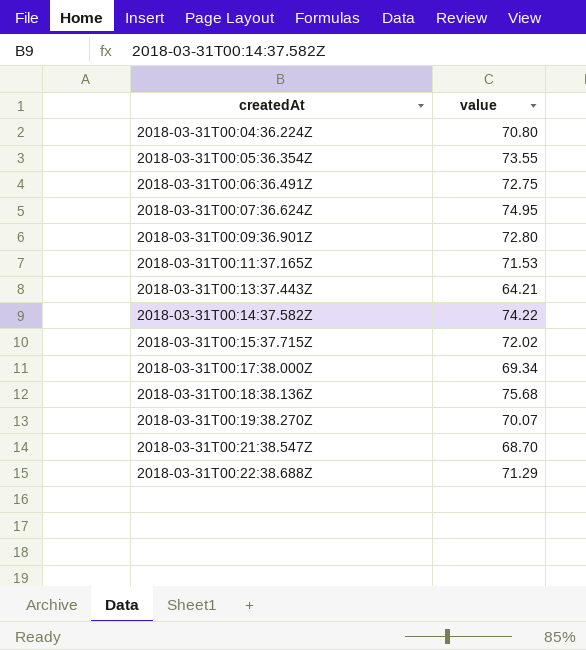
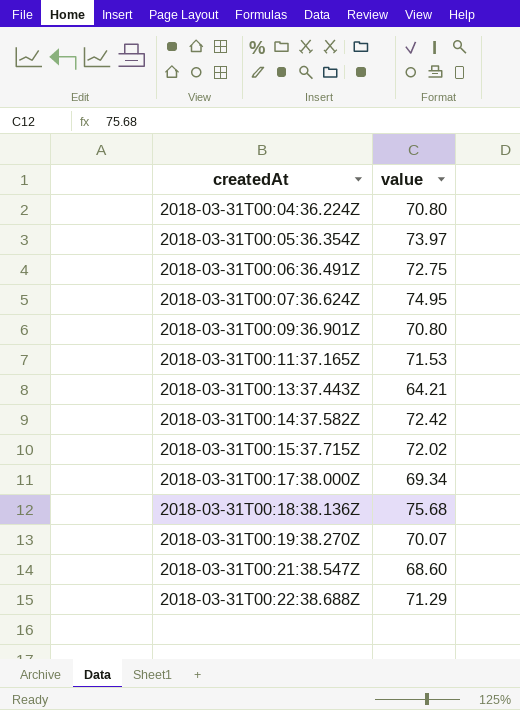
2018-03-31T00:05:36.354Z | value: 73.55 -> 73.97
2018-03-31T00:09:36.901Z | value: 72.80 -> 70.80
2018-03-31T00:14:37.582Z | value: 74.22 -> 72.42
2018-03-31T00:21:38.547Z | value: 68.70 -> 68.60

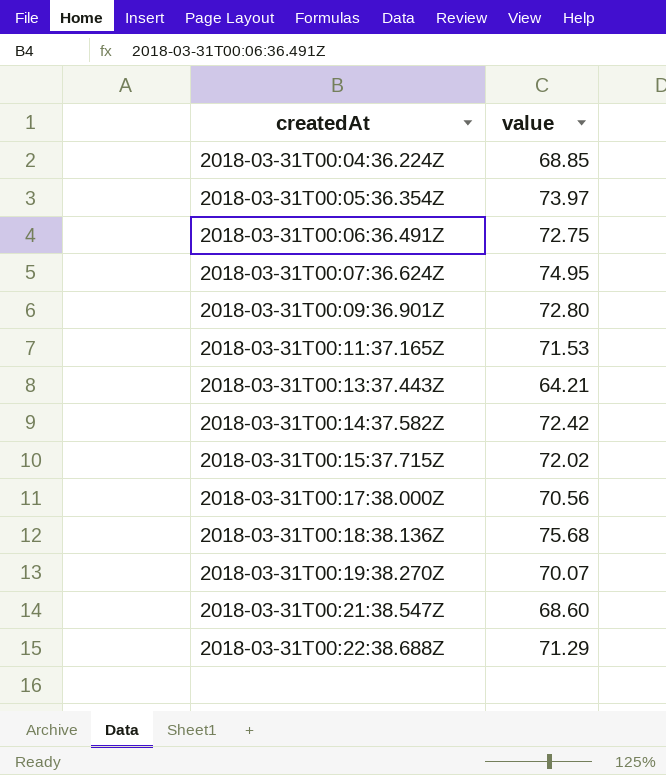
2018-03-31T00:04:36.224Z | value: 70.80 -> 68.85
2018-03-31T00:09:36.901Z | value: 70.80 -> 72.80
2018-03-31T00:17:38.000Z | value: 69.34 -> 70.56

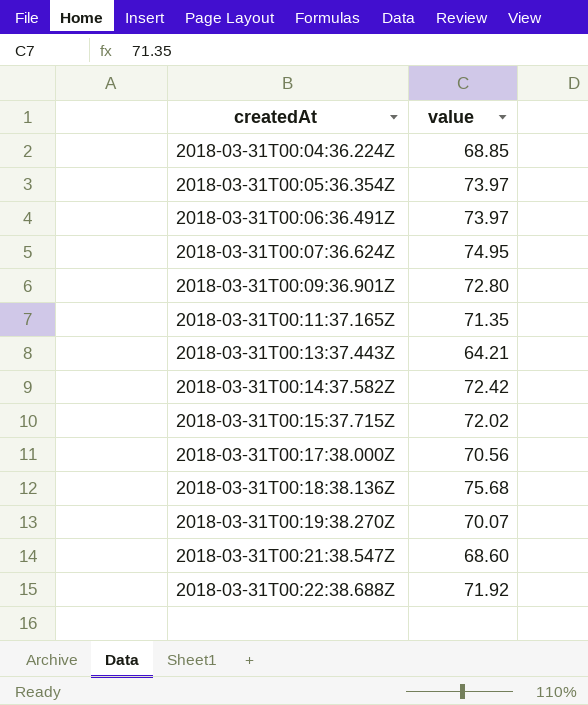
2018-03-31T00:06:36.491Z | value: 72.75 -> 73.97
2018-03-31T00:11:37.165Z | value: 71.53 -> 71.35
2018-03-31T00:22:38.688Z | value: 71.29 -> 71.92

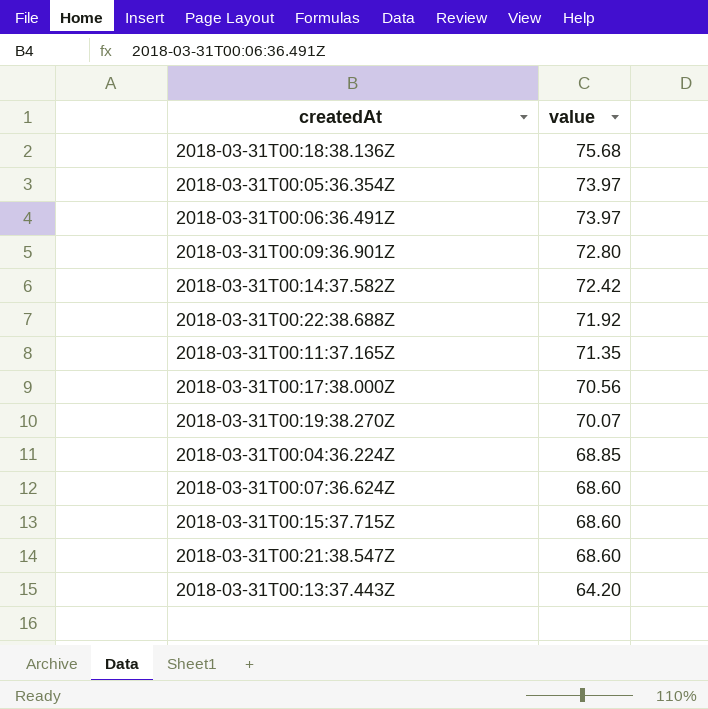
row order: createdAt ascending -> value descending
2018-03-31T00:07:36.624Z | value: 74.95 -> 68.60
2018-03-31T00:15:37.715Z | value: 72.02 -> 68.60
2018-03-31T00:13:37.443Z | value: 64.21 -> 64.20

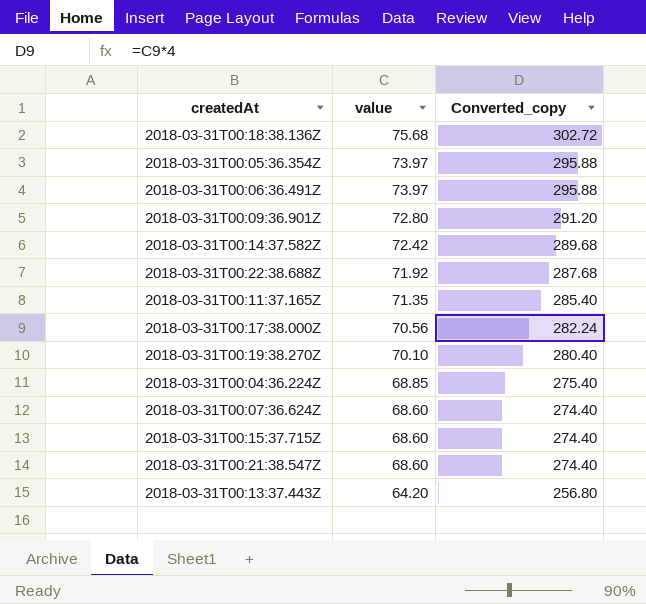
column Converted_copy | formula: none -> [value] * 4
2018-03-31T00:19:38.270Z | value: 70.07 -> 70.10

